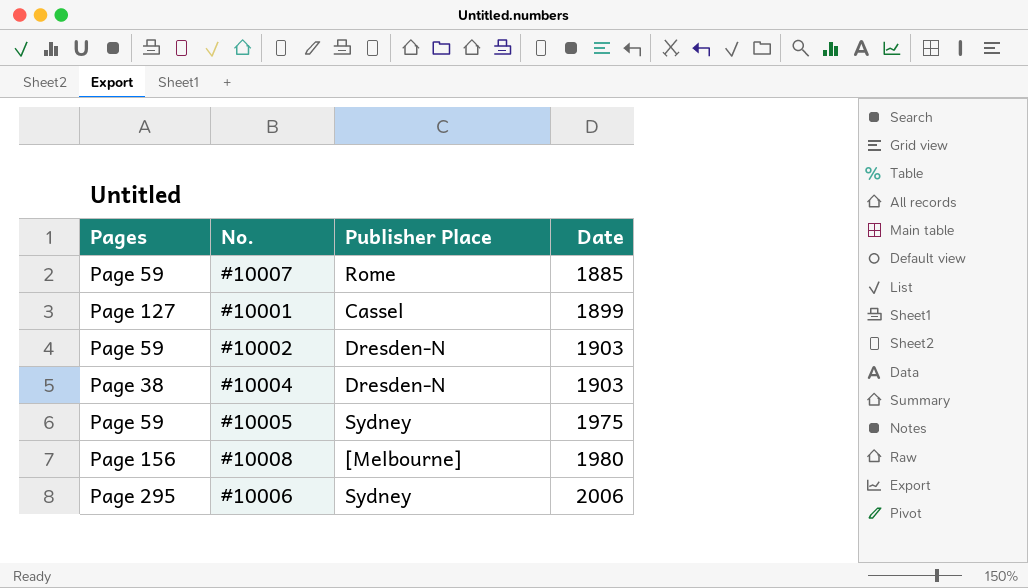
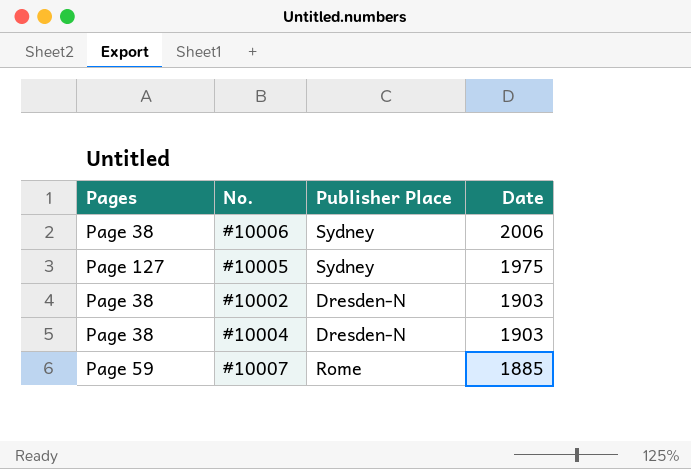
row order: Date ascending -> Date descending
row #10001: Page 127 | Cassel | 1899 -> none
row #10008: Page 156 | [Melbourne] | 1980 -> none
#10006 | Pages: Page 295 -> Page 38
#10005 | Pages: Page 59 -> Page 127
#10002 | Pages: Page 59 -> Page 38

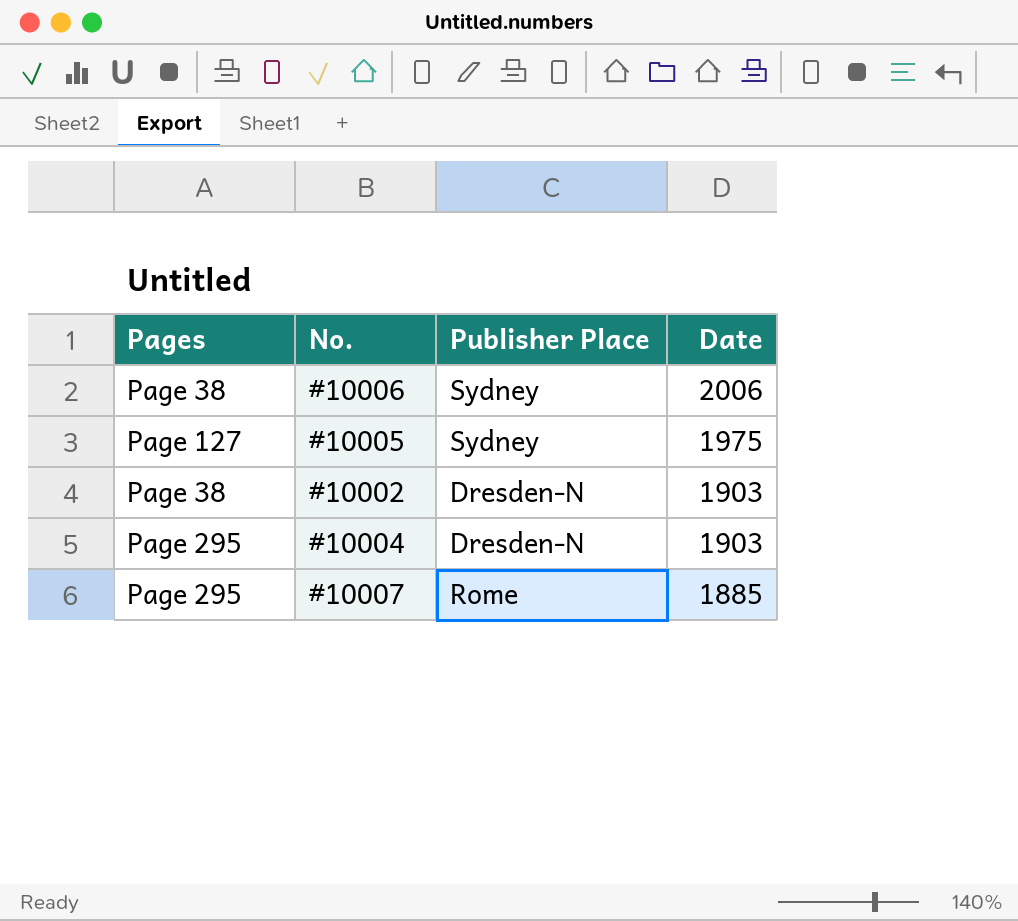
#10004 | Pages: Page 38 -> Page 295
#10007 | Pages: Page 59 -> Page 295

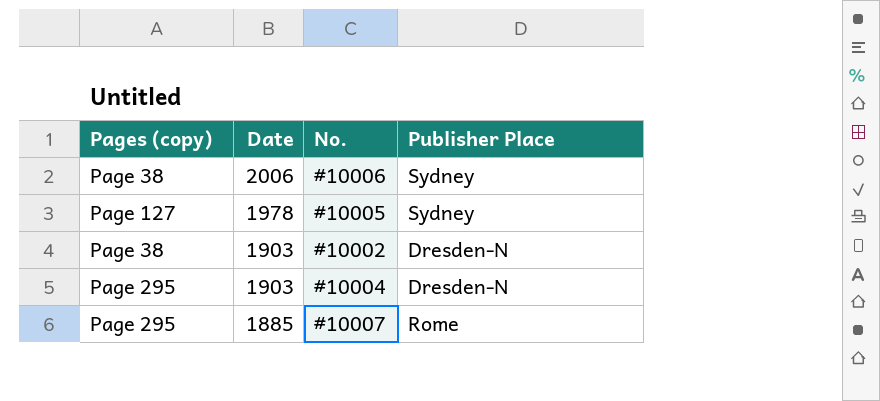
column name: Pages -> Pages (copy)
column Date | position: 4 -> 2
#10005 | Date: 1975 -> 1978

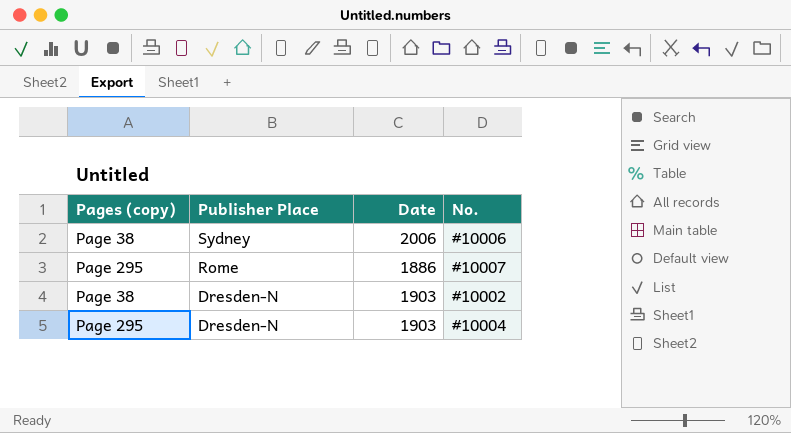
row order: Date descending -> Publisher Place descending
column Publisher Place | position: 4 -> 2
row #10005: Page 127 | 1978 | Sydney -> none
#10007 | Date: 1885 -> 1886

